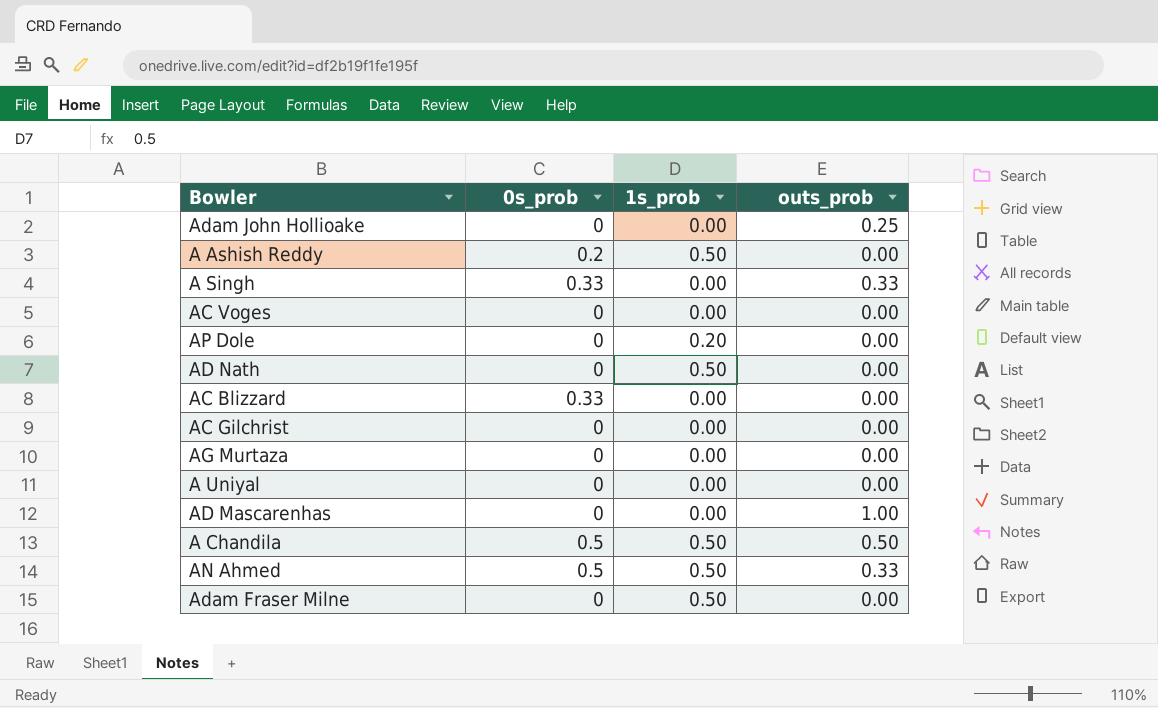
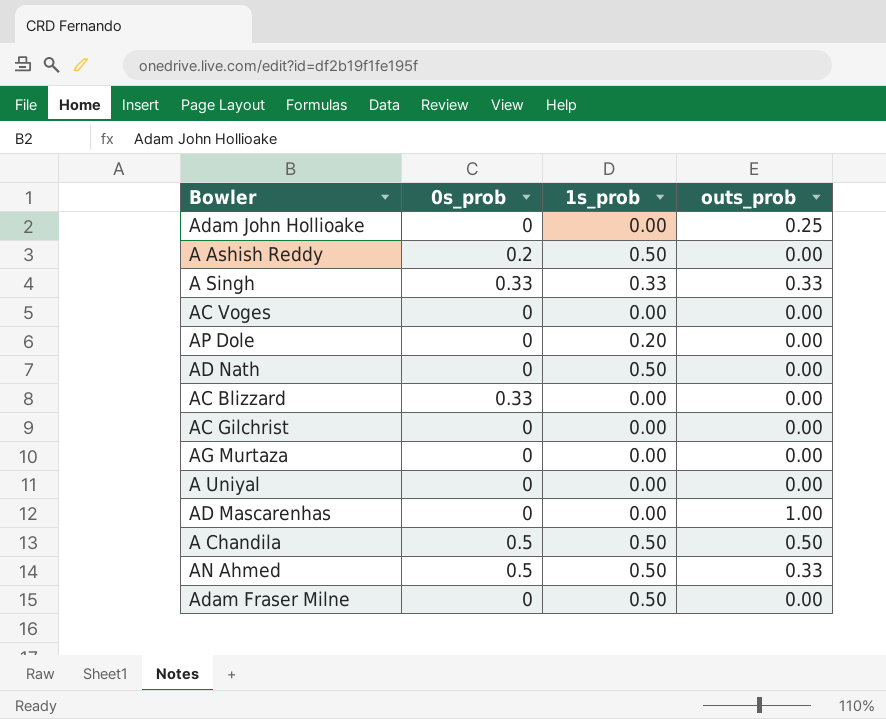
A Singh | 1s_prob: 0.00 -> 0.33

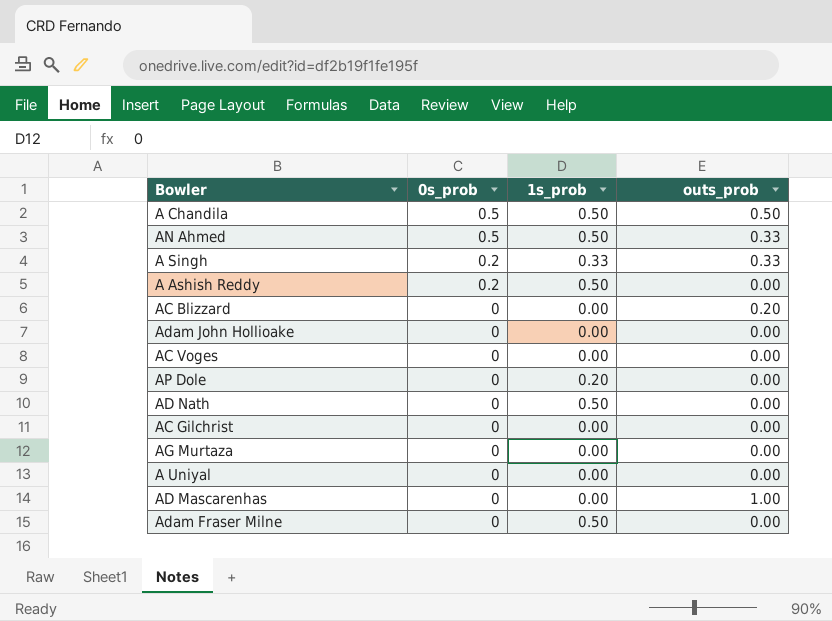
row order: none -> 0s_prob descending
A Singh | 0s_prob: 0.33 -> 0.2
AC Blizzard | 0s_prob: 0.33 -> 0
AC Blizzard | outs_prob: 0.00 -> 0.20
Adam John Hollioake | outs_prob: 0.25 -> 0.00

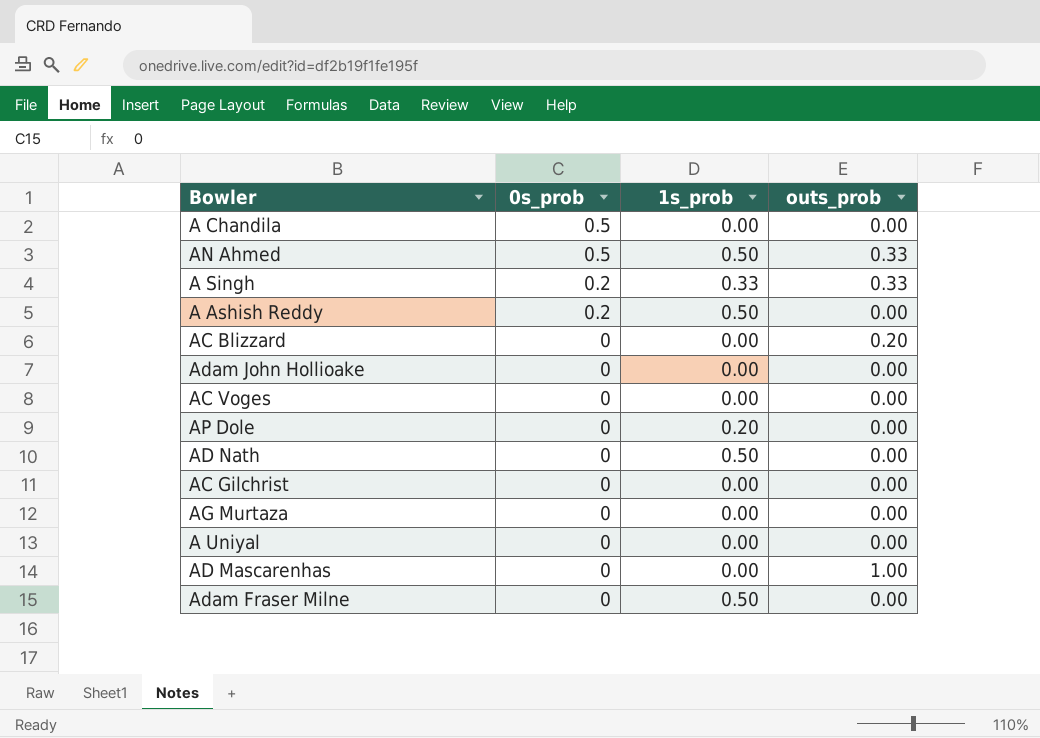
A Chandila | 1s_prob: 0.50 -> 0.00
A Chandila | outs_prob: 0.50 -> 0.00

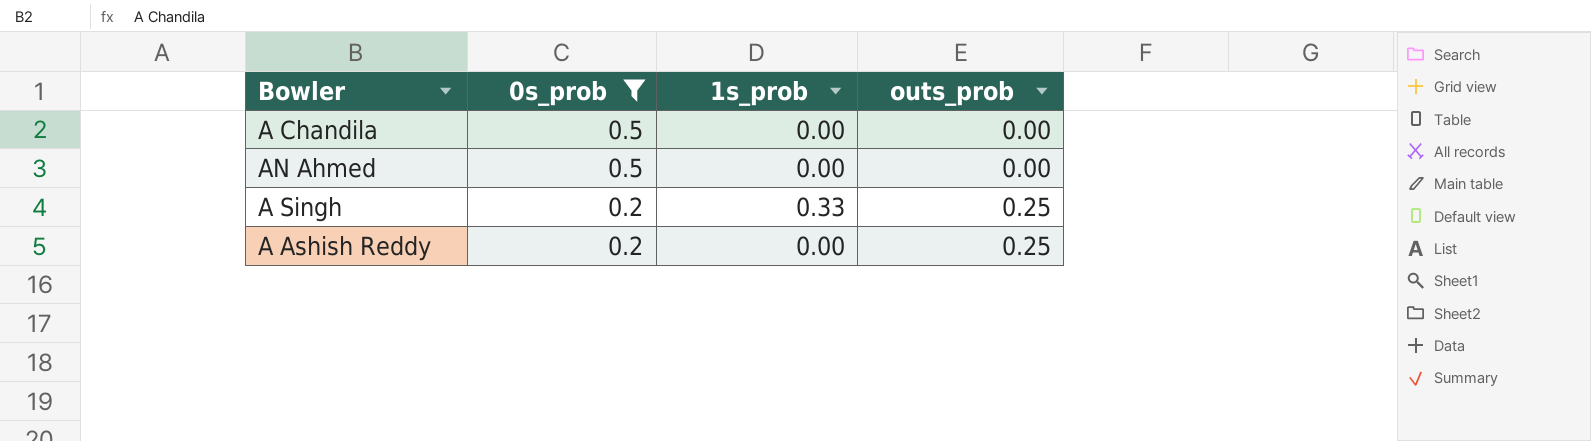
filter: none -> 0s_prob != 0
AN Ahmed | 1s_prob: 0.50 -> 0.00
AN Ahmed | outs_prob: 0.33 -> 0.00
A Singh | outs_prob: 0.33 -> 0.25
A Ashish Reddy | 1s_prob: 0.50 -> 0.00
A Ashish Reddy | outs_prob: 0.00 -> 0.25

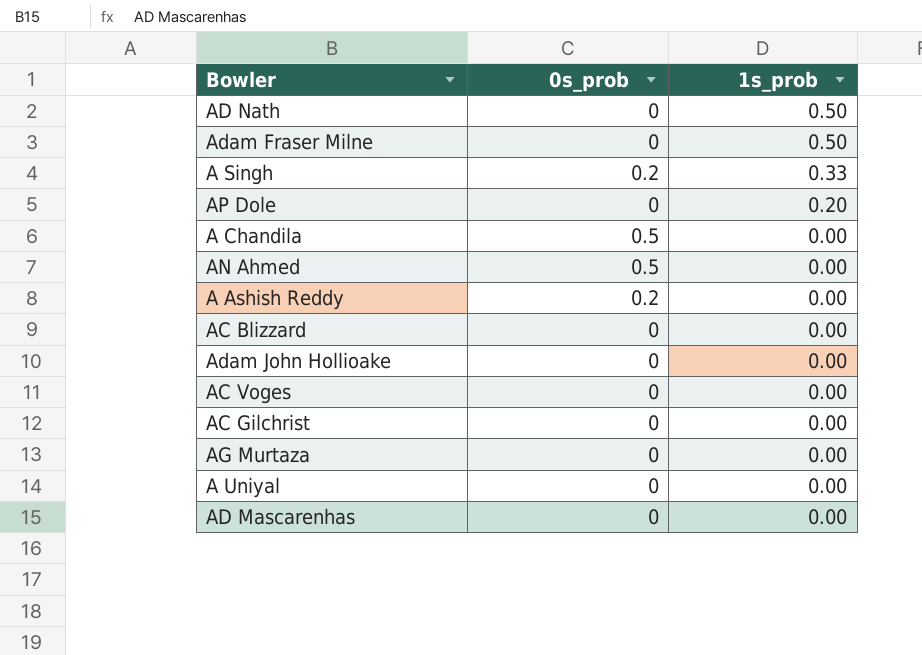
filter: 0s_prob != 0 -> none
row order: 0s_prob descending -> 1s_prob descending
column outs_prob | position: 4 -> none

